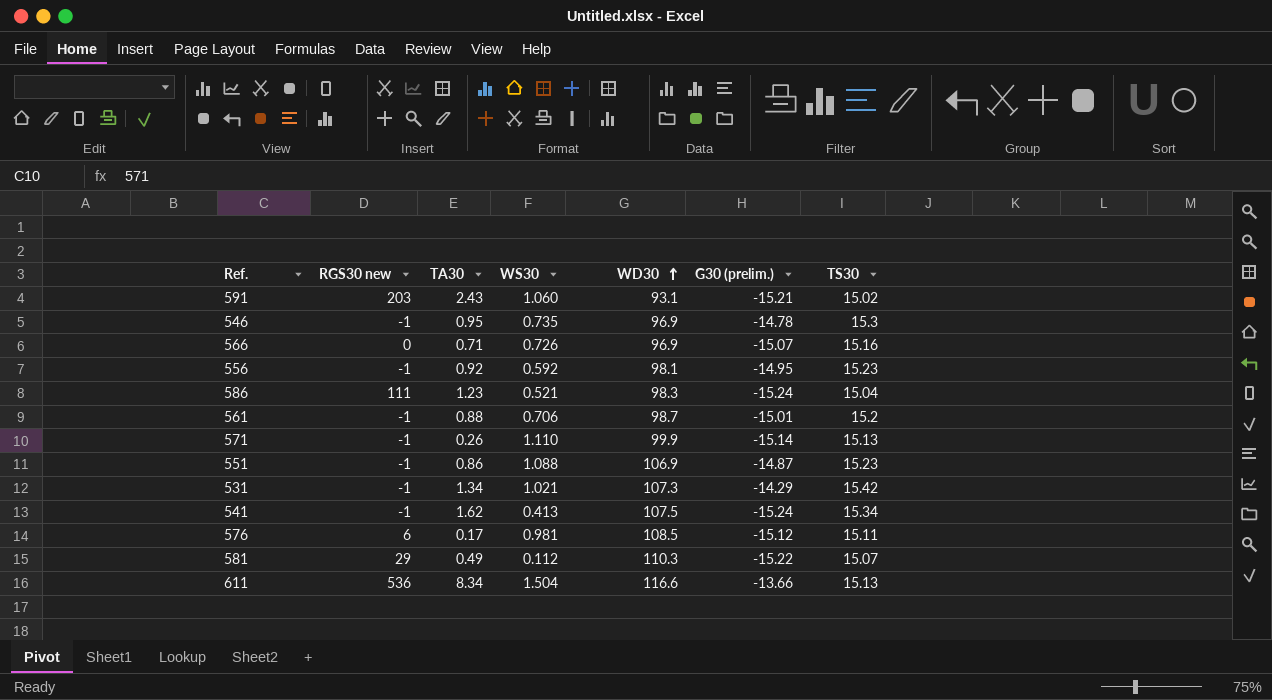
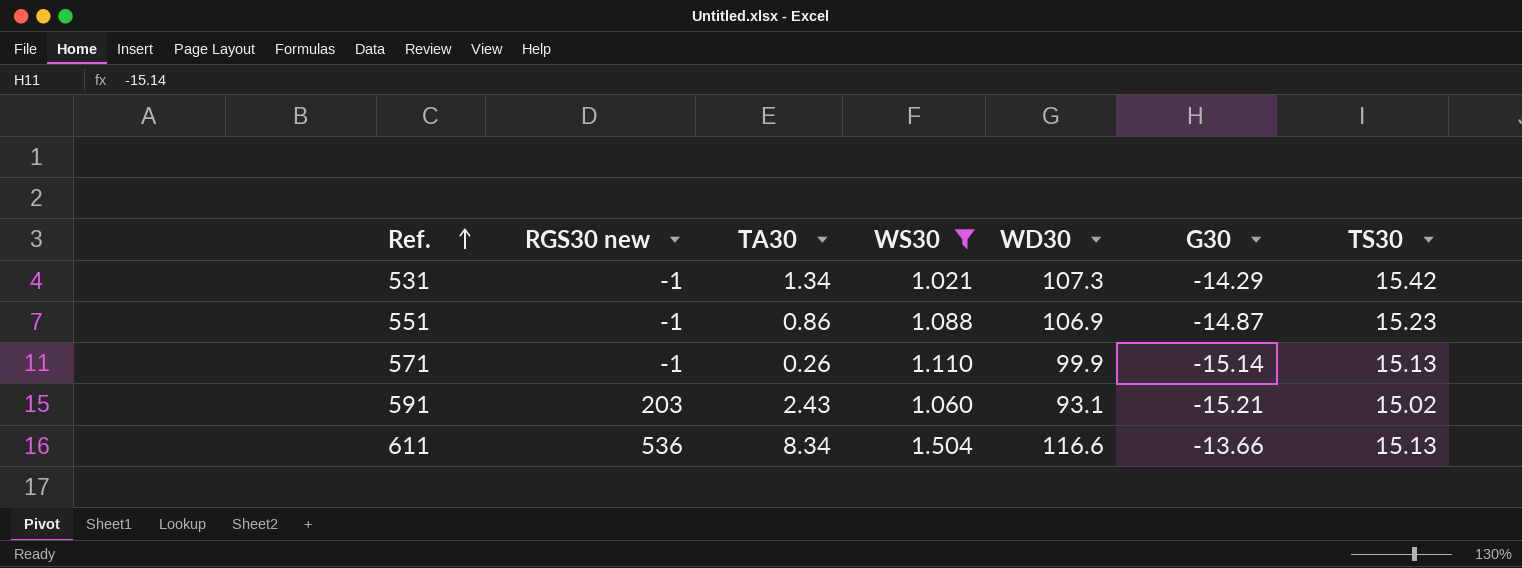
filter: none -> WS30 >= 1.021
row order: WD30 ascending -> Ref. ascending
column name: G30 (prelim.) -> G30

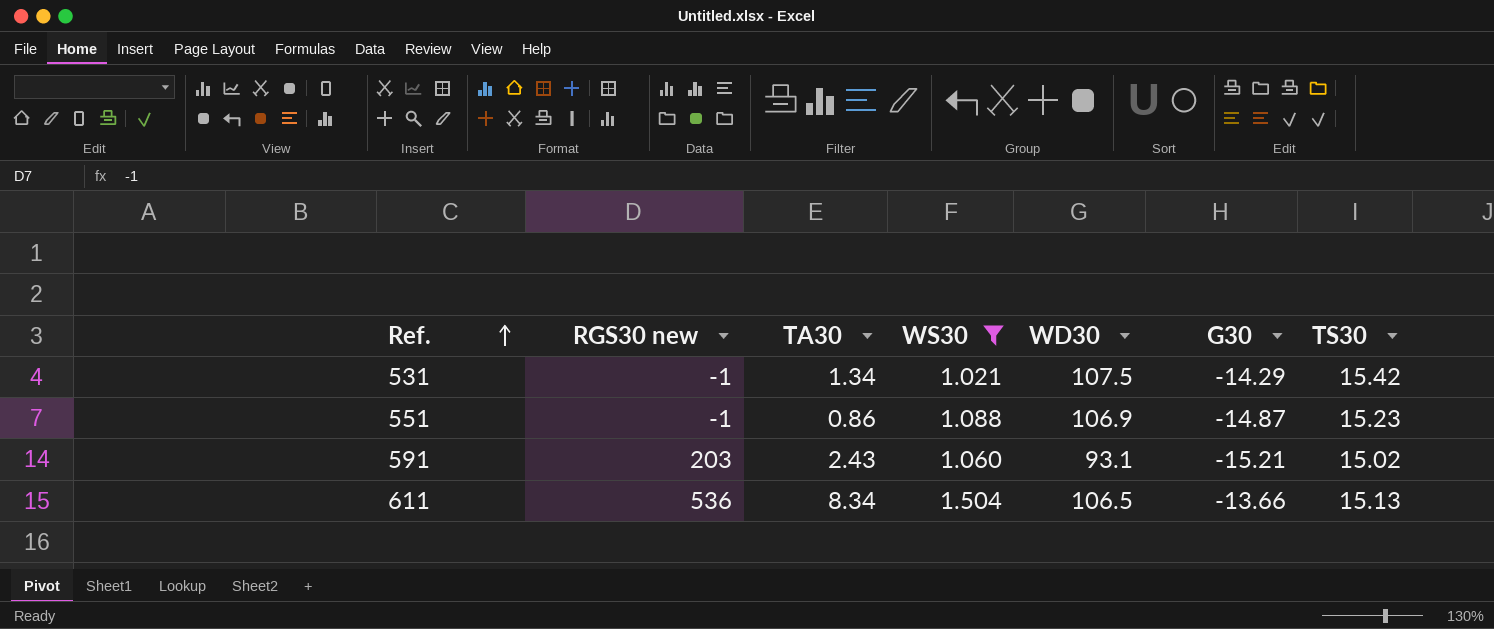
row 571: -1 | 0.26 | 1.110 | 99.9 | -15.14 | 15.13 -> none
531 | WD30: 107.3 -> 107.5
611 | WD30: 116.6 -> 106.5

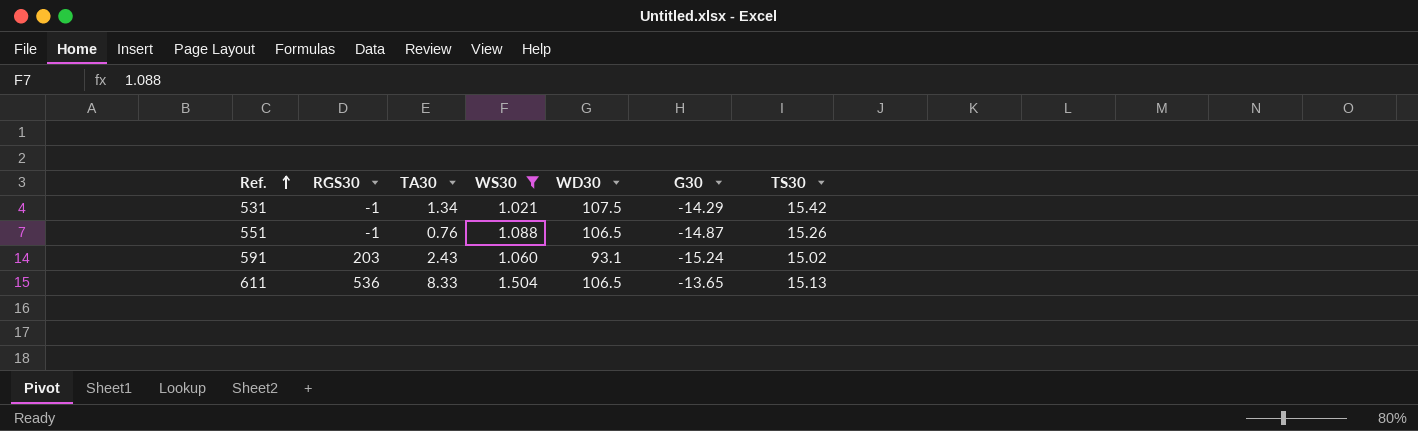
column name: RGS30 new -> RGS30
551 | TA30: 0.86 -> 0.76
551 | WD30: 106.9 -> 106.5
551 | TS30: 15.23 -> 15.26
591 | G30: -15.21 -> -15.24
611 | TA30: 8.34 -> 8.33
611 | G30: -13.66 -> -13.65

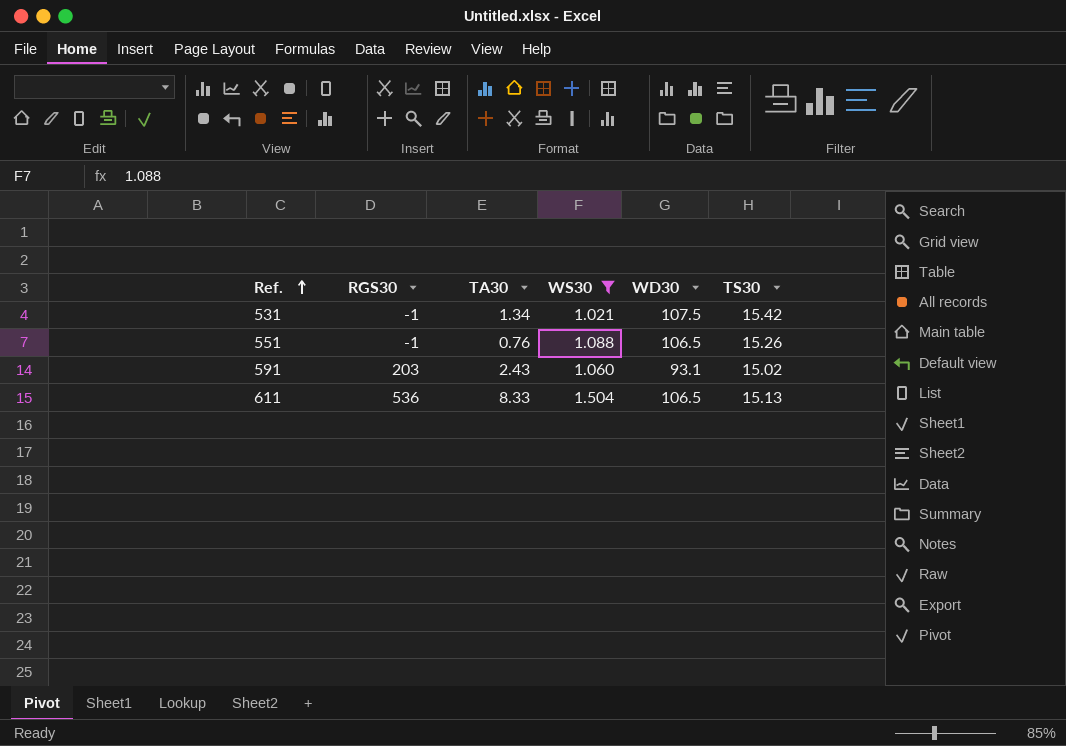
column G30 | position: 6 -> none

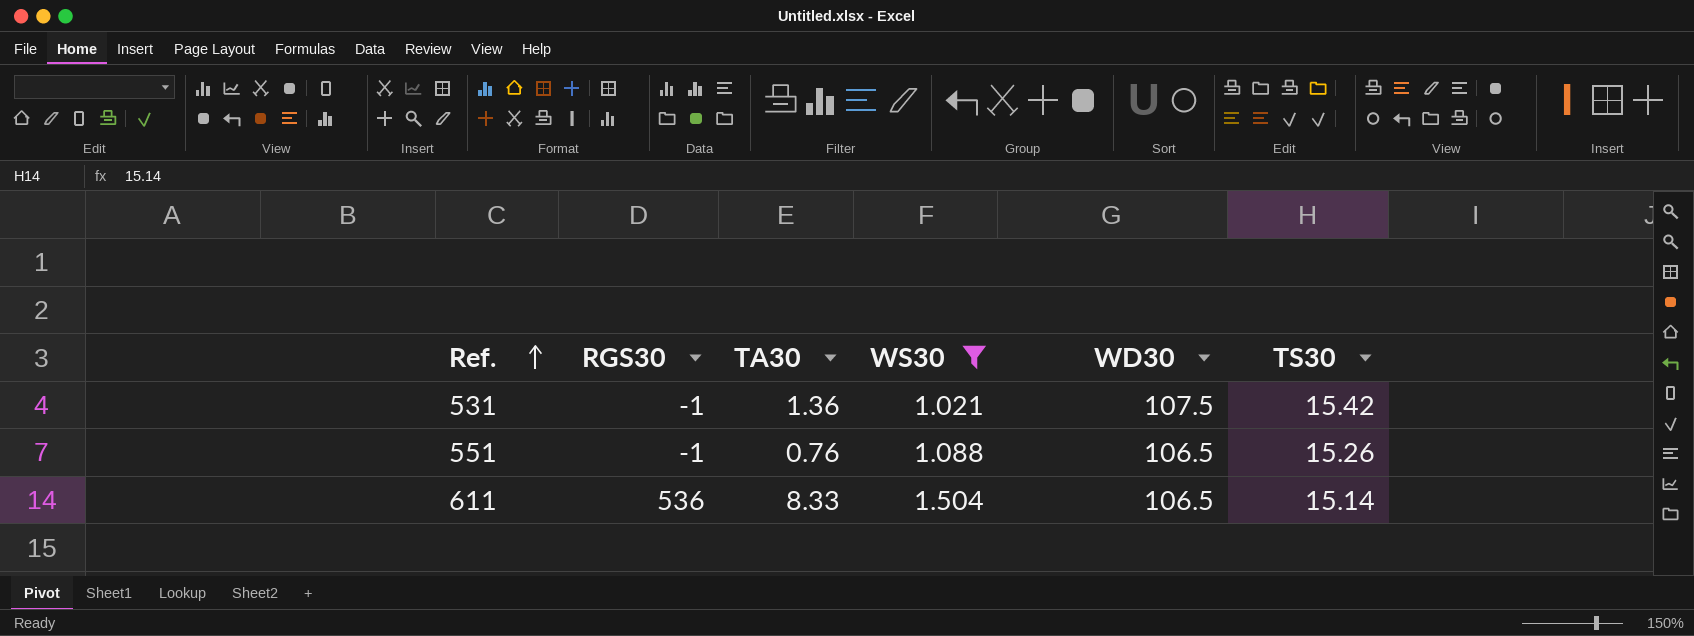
row 591: 203 | 2.43 | 1.060 | 93.1 | 15.02 -> none
531 | TA30: 1.34 -> 1.36
611 | TS30: 15.13 -> 15.14

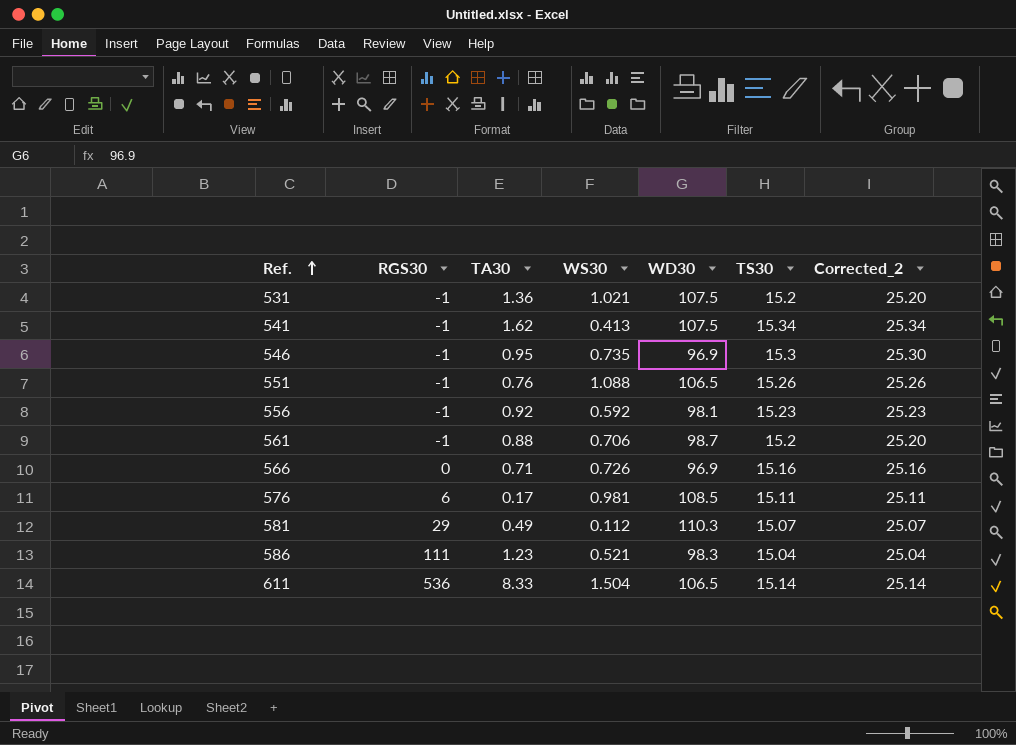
filter: WS30 >= 1.021 -> none
column Corrected_2 | formula: none -> [TS30] + 10
531 | TS30: 15.42 -> 15.2

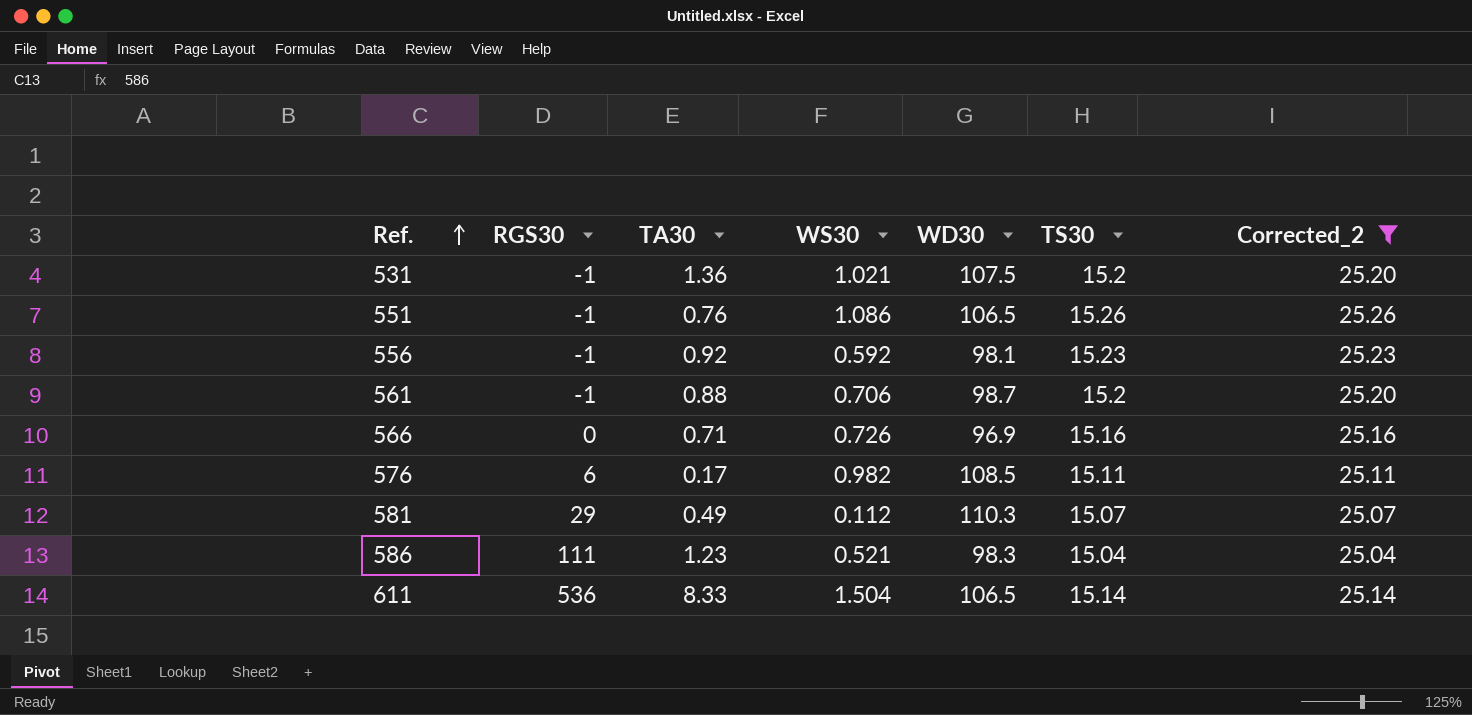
filter: none -> Corrected_2 <= 25.26
551 | WS30: 1.088 -> 1.086
576 | WS30: 0.981 -> 0.982

